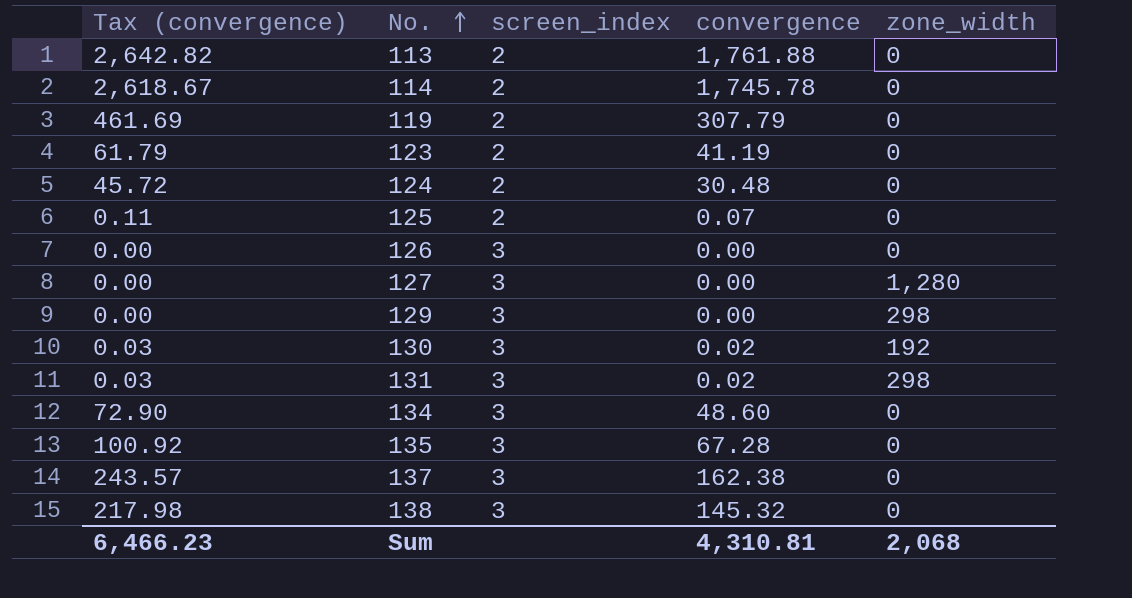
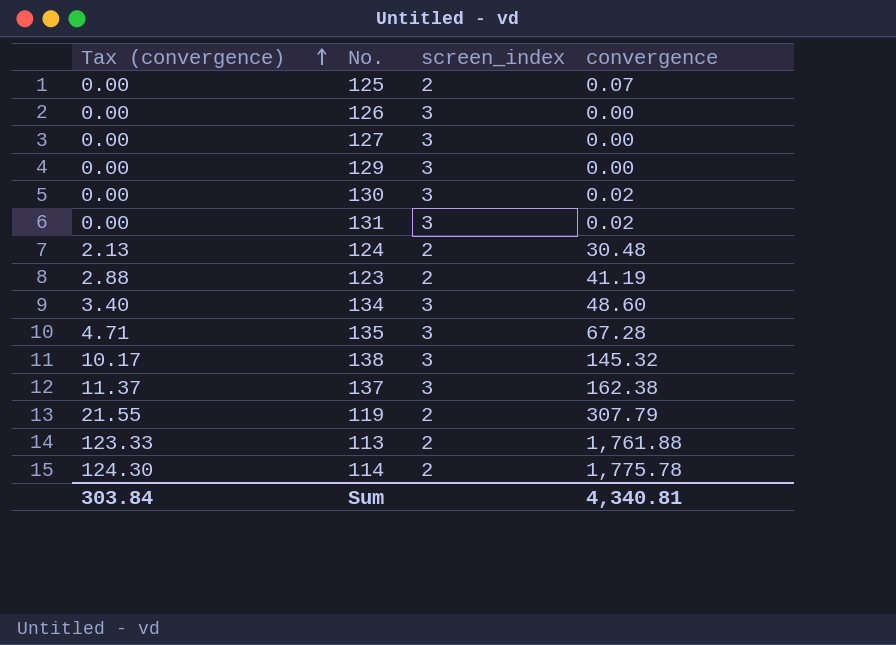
row order: No. ascending -> Tax (convergence) ascending
column zone_width | position: 5 -> none
column Tax (convergence) | formula: [convergence] * 1.5 -> [convergence] * 0.07
114 | convergence: 1,745.78 -> 1,775.78
Sum | Tax (convergence): 6,466.23 -> 303.84
Sum | convergence: 4,310.81 -> 4,340.81

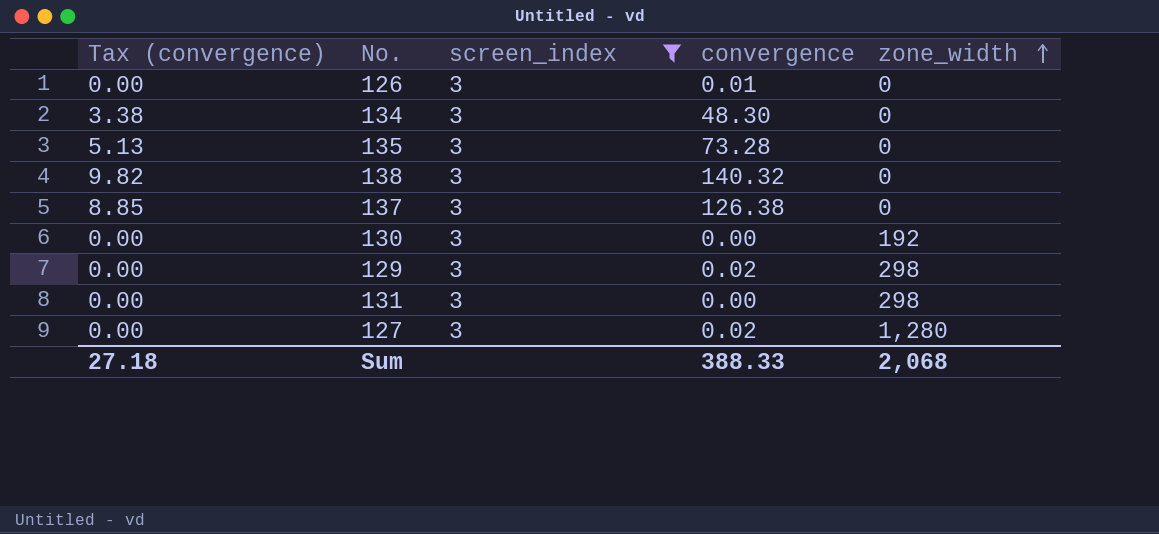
filter: none -> screen_index = 3
row order: Tax (convergence) ascending -> zone_width ascending
column zone_width | position: none -> 5
126 | convergence: 0.00 -> 0.01
134 | Tax (convergence): 3.40 -> 3.38
134 | convergence: 48.60 -> 48.30
135 | Tax (convergence): 4.71 -> 5.13
135 | convergence: 67.28 -> 73.28
138 | Tax (convergence): 10.17 -> 9.82
138 | convergence: 145.32 -> 140.32
137 | Tax (convergence): 11.37 -> 8.85
137 | convergence: 162.38 -> 126.38
130 | convergence: 0.02 -> 0.00
129 | convergence: 0.00 -> 0.02
131 | convergence: 0.02 -> 0.00
127 | convergence: 0.00 -> 0.02
Sum | Tax (convergence): 303.84 -> 27.18
Sum | convergence: 4,340.81 -> 388.33

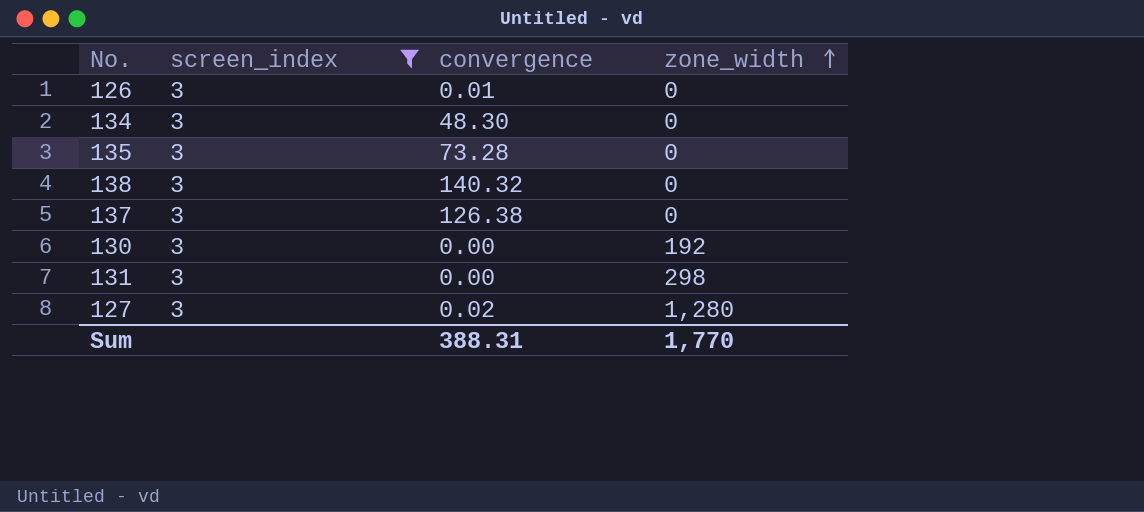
column Tax (convergence) | formula: [convergence] * 0.07 -> none
row 129: 0.00 | 3 | 0.02 | 298 -> none
Sum | convergence: 388.33 -> 388.31
Sum | zone_width: 2,068 -> 1,770

